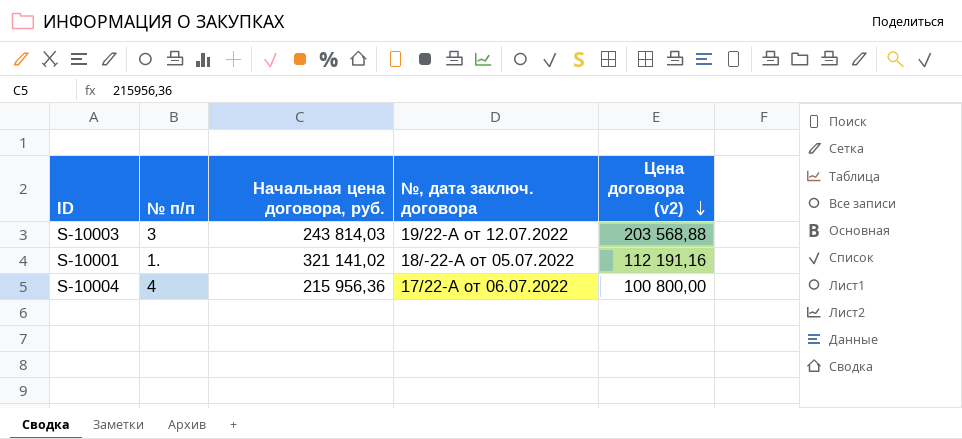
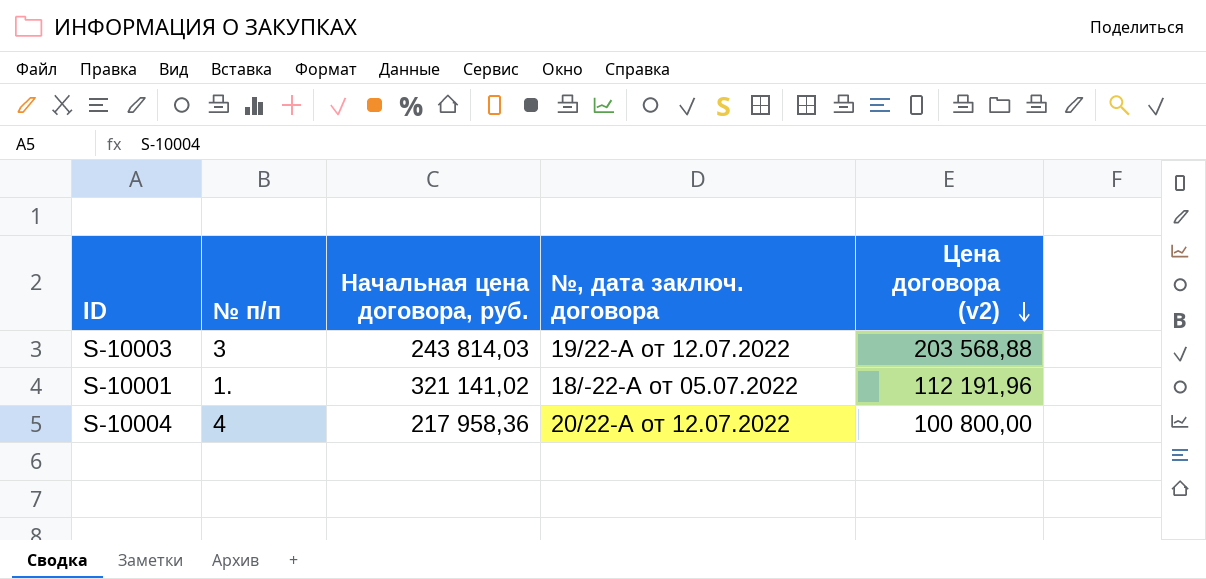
S-10001 | Цена договора (v2): 112 191,16 -> 112 191,96
S-10004 | Начальная цена договора, руб.: 215 956,36 -> 217 958,36
S-10004 | №, дата заключ. договора: 17/22-А от 06.07.2022 -> 20/22-А от 12.07.2022

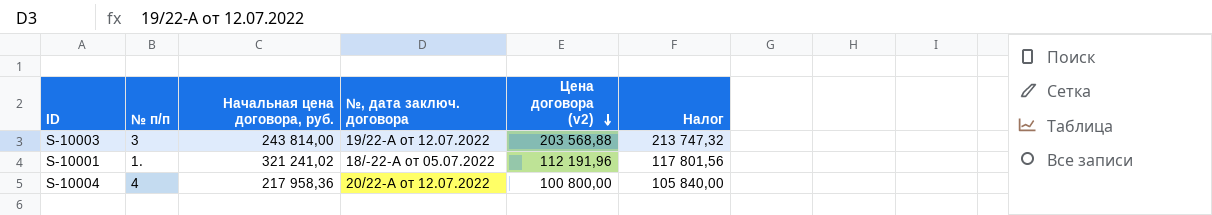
column Налог | formula: none -> [Цена договора (v2)] * 1,05
S-10003 | Начальная цена договора, руб.: 243 814,03 -> 243 814,00
S-10001 | Начальная цена договора, руб.: 321 141,02 -> 321 241,02

